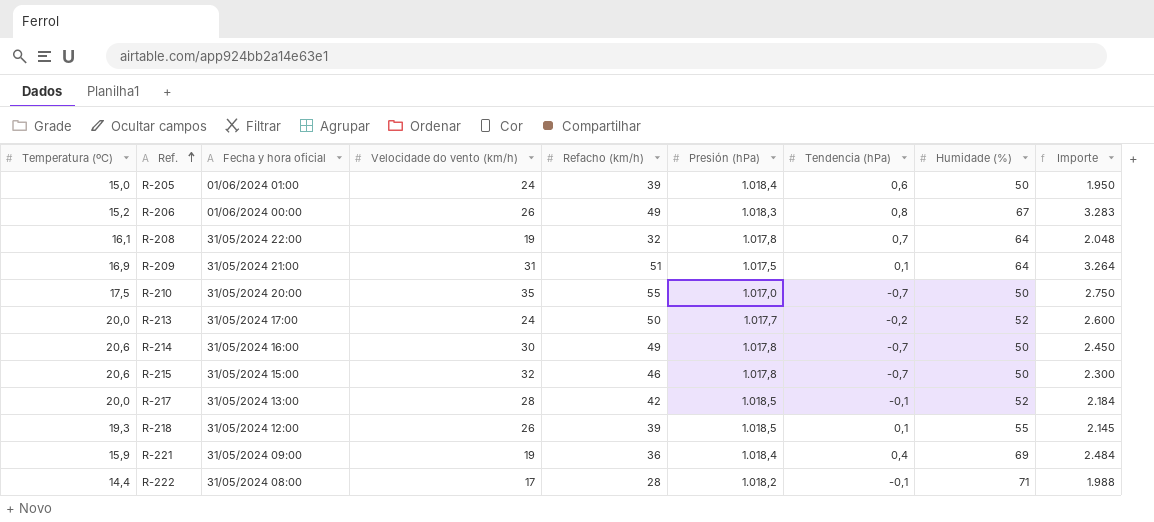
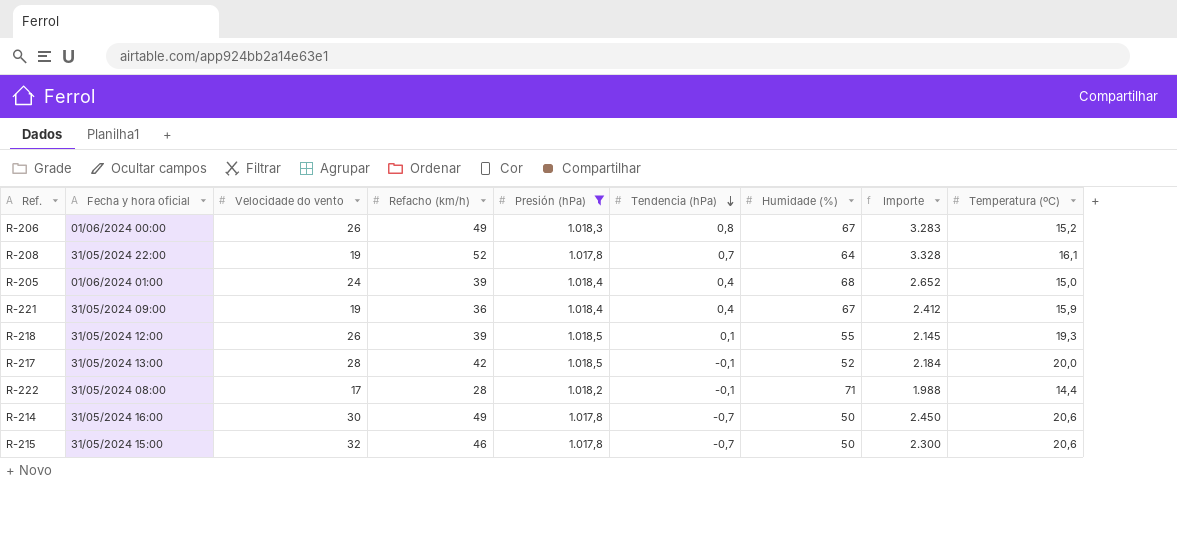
filter: none -> Presión (hPa) >= 1.017,8
row order: Ref. ascending -> Tendencia (hPa) descending
column name: Velocidade do vento (km/h) -> Velocidade do vento
column Temperatura (ºC) | position: 1 -> 9
R-208 | Refacho (km/h): 32 -> 52
R-208 | Importe: 2.048 -> 3.328
R-205 | Tendencia (hPa): 0,6 -> 0,4
R-205 | Humidade (%): 50 -> 68
R-205 | Importe: 1.950 -> 2.652
R-221 | Humidade (%): 69 -> 67
R-221 | Importe: 2.484 -> 2.412

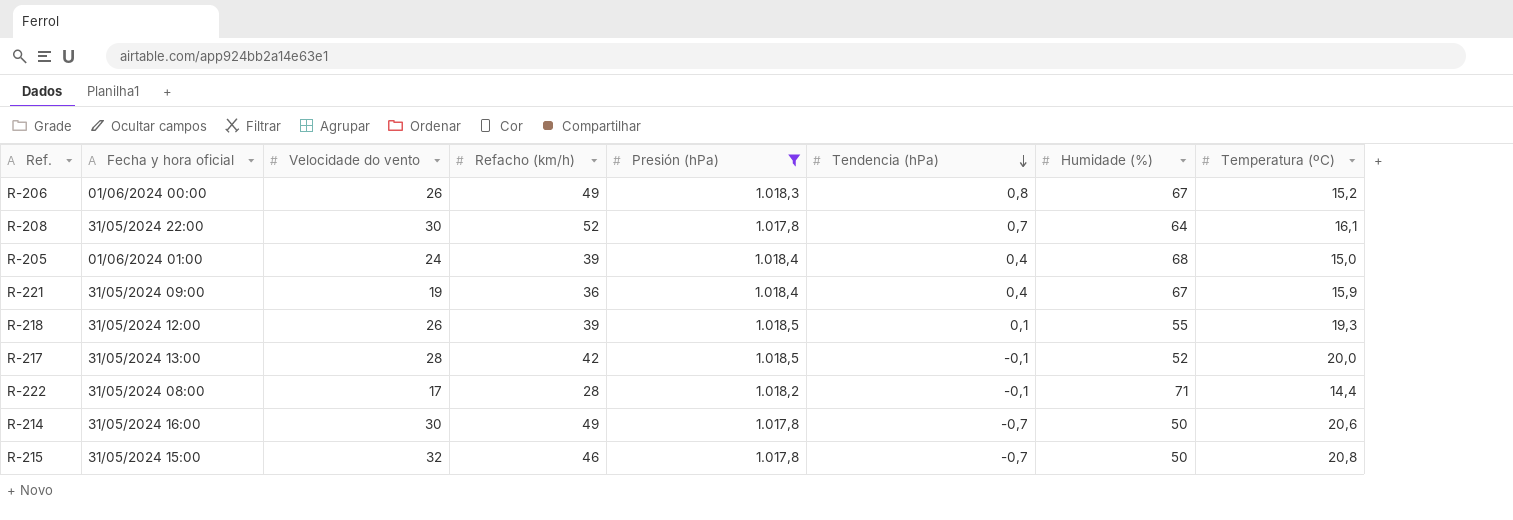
column Importe | formula: [Refacho (km/h)] * [Humidade (%)] -> none
R-208 | Velocidade do vento: 19 -> 30
R-215 | Temperatura (ºC): 20,6 -> 20,8

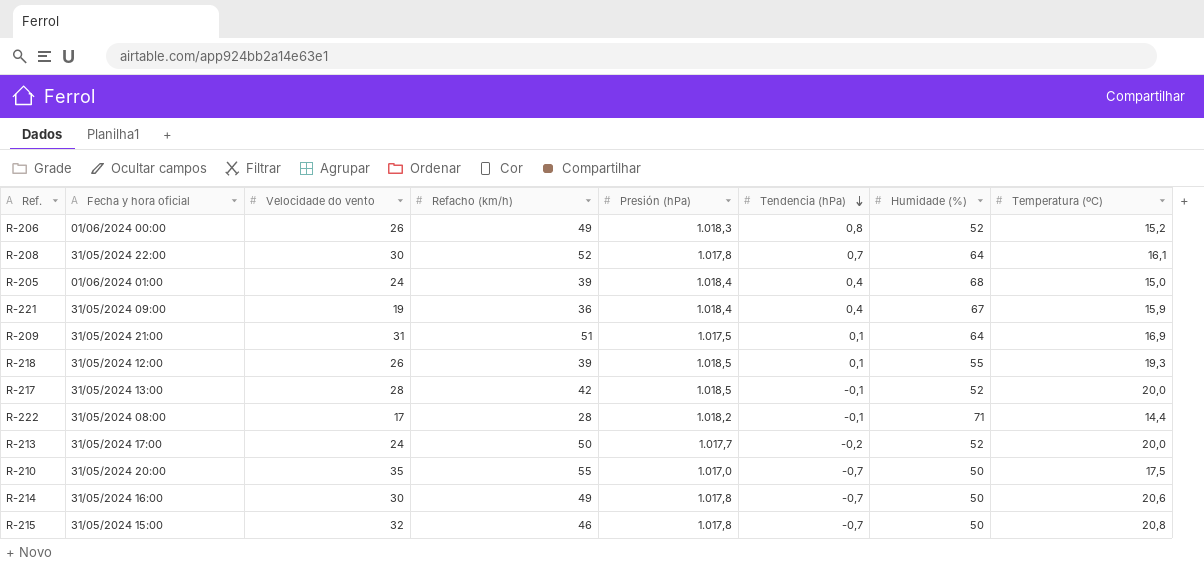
filter: Presión (hPa) >= 1.017,8 -> none
R-206 | Humidade (%): 67 -> 52

